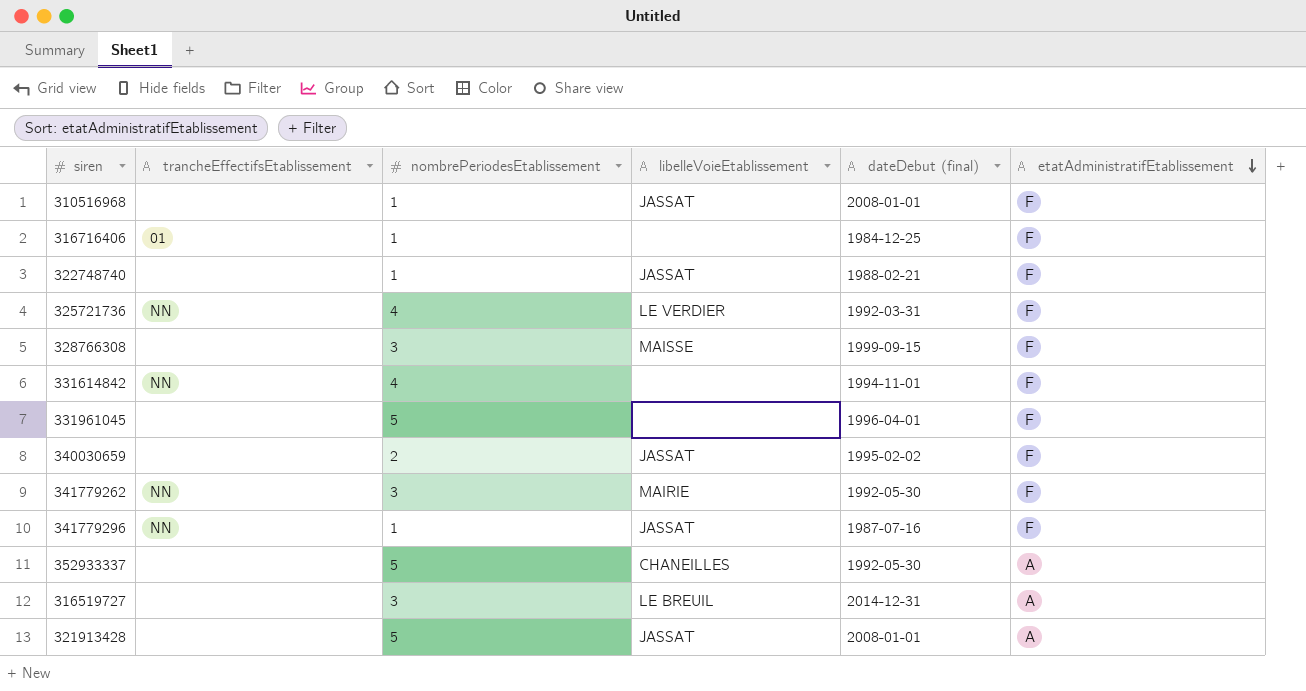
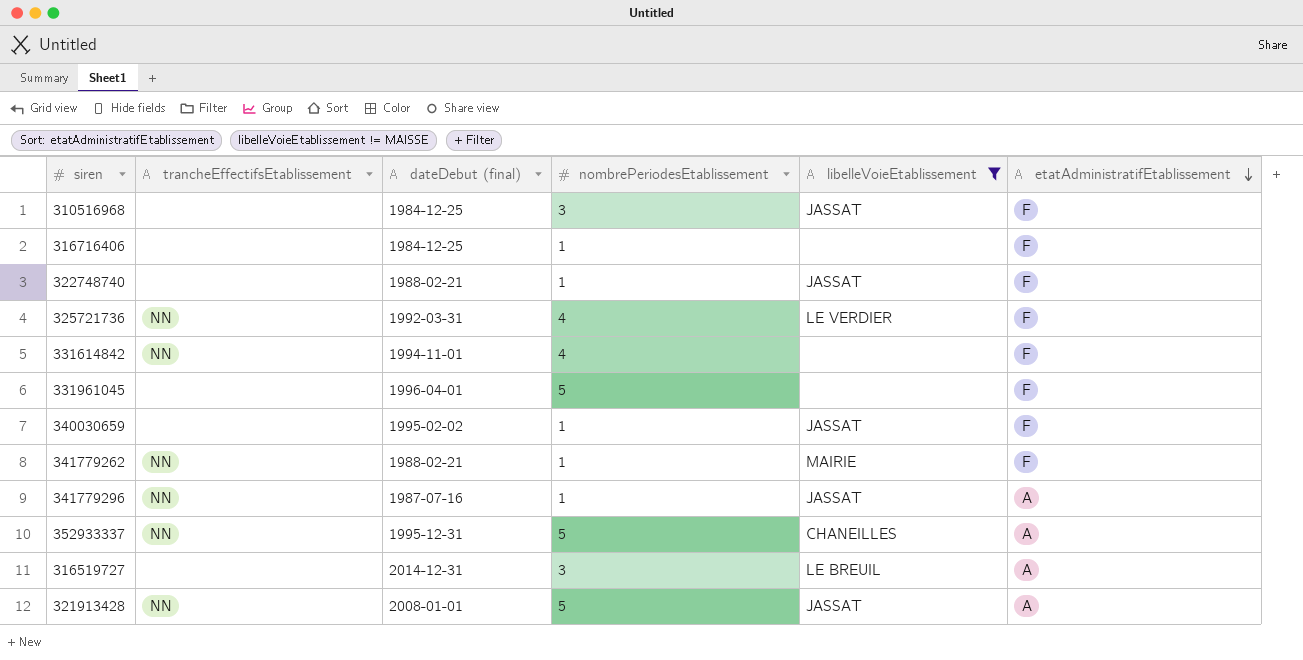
filter: none -> libelleVoieEtablissement != MAISSE
column dateDebut (final) | position: 5 -> 3
310516968 | dateDebut (final): 2008-01-01 -> 1984-12-25
310516968 | nombrePeriodesEtablissement: 1 -> 3
316716406 | trancheEffectifsEtablissement: 01 -> none
340030659 | nombrePeriodesEtablissement: 2 -> 1
341779262 | dateDebut (final): 1992-05-30 -> 1988-02-21
341779262 | nombrePeriodesEtablissement: 3 -> 1
341779296 | etatAdministratifEtablissement: F -> A
352933337 | trancheEffectifsEtablissement: none -> NN
352933337 | dateDebut (final): 1992-05-30 -> 1995-12-31
321913428 | trancheEffectifsEtablissement: none -> NN

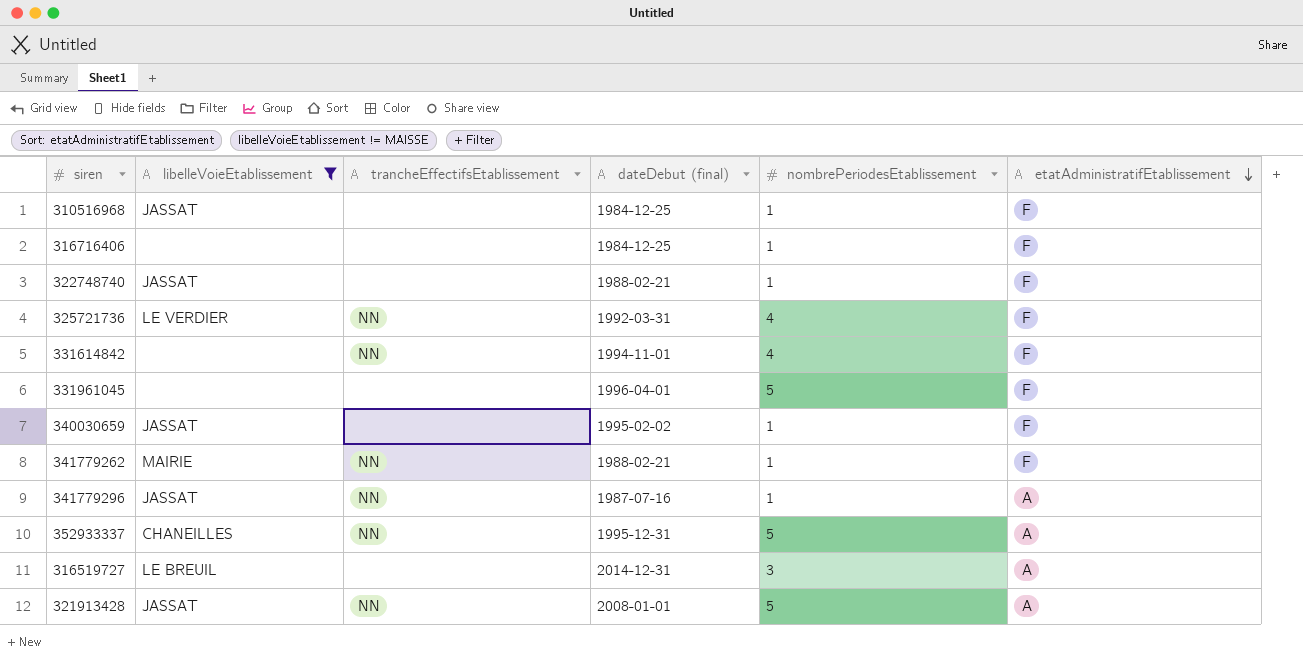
column libelleVoieEtablissement | position: 5 -> 2
310516968 | nombrePeriodesEtablissement: 3 -> 1

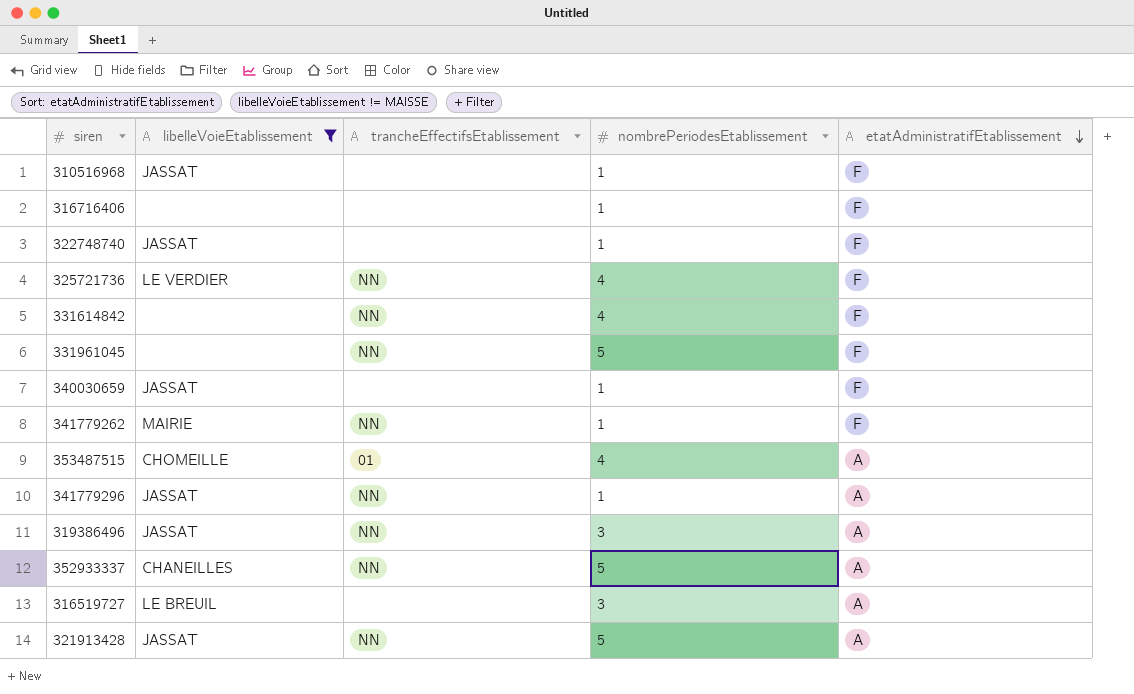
column dateDebut (final) | position: 4 -> none
331961045 | trancheEffectifsEtablissement: none -> NN
row 353487515: none -> CHOMEILLE | 01 | 4 | A
row 319386496: none -> JASSAT | NN | 3 | A

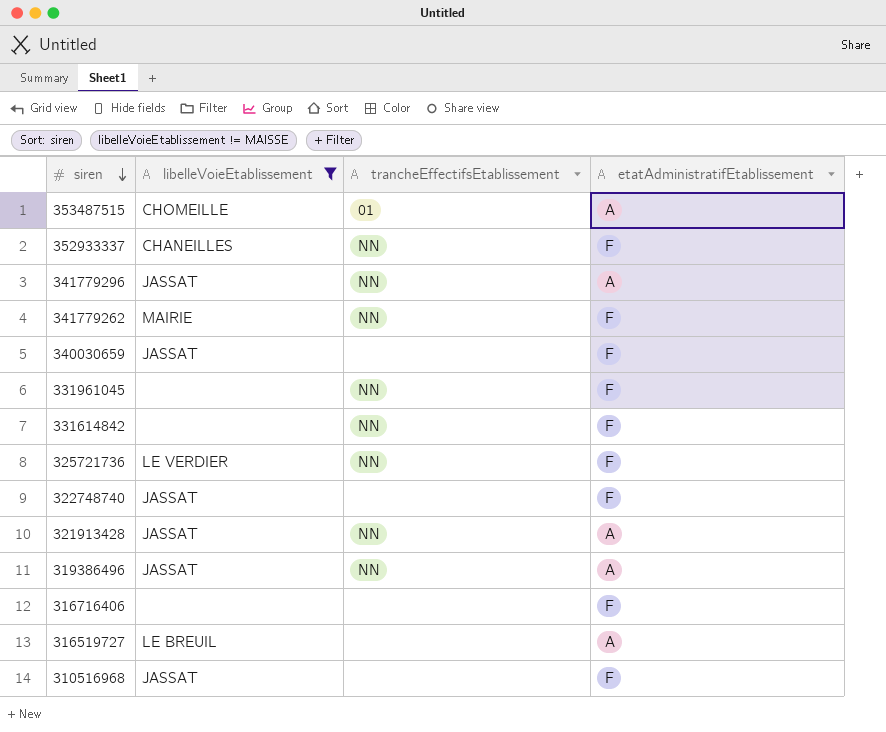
row order: etatAdministratifEtablissement descending -> siren descending
column nombrePeriodesEtablissement | position: 4 -> none
352933337 | etatAdministratifEtablissement: A -> F

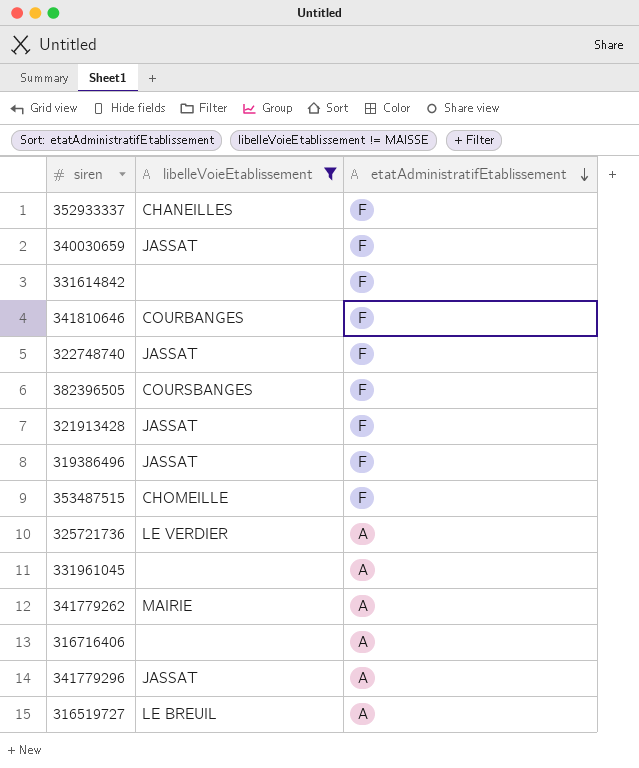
row order: siren descending -> etatAdministratifEtablissement descending
column trancheEffectifsEtablissement | position: 3 -> none
row 310516968: JASSAT | none | F -> none
row 341810646: none -> COURBANGES | F
row 382396505: none -> COURSBANGES | F
321913428 | etatAdministratifEtablissement: A -> F
319386496 | etatAdministratifEtablissement: A -> F
353487515 | etatAdministratifEtablissement: A -> F
325721736 | etatAdministratifEtablissement: F -> A
331961045 | etatAdministratifEtablissement: F -> A
341779262 | etatAdministratifEtablissement: F -> A
316716406 | etatAdministratifEtablissement: F -> A

